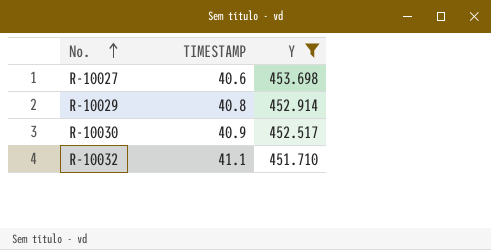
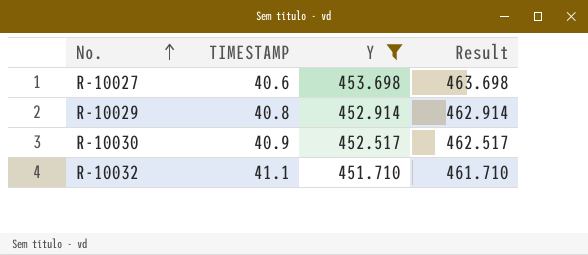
column Result | formula: none -> [Y] + 10

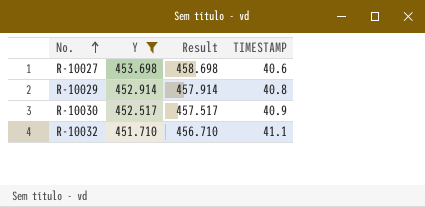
column Result | formula: [Y] + 10 -> [Y] + 5
column TIMESTAMP | position: 2 -> 4

